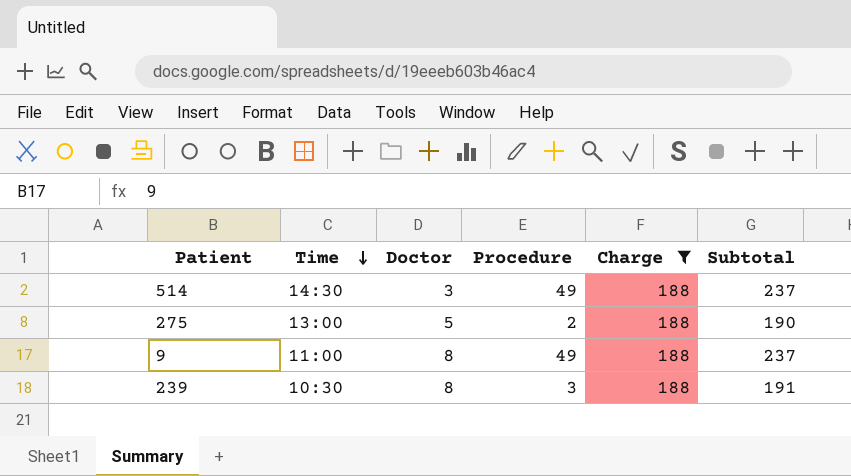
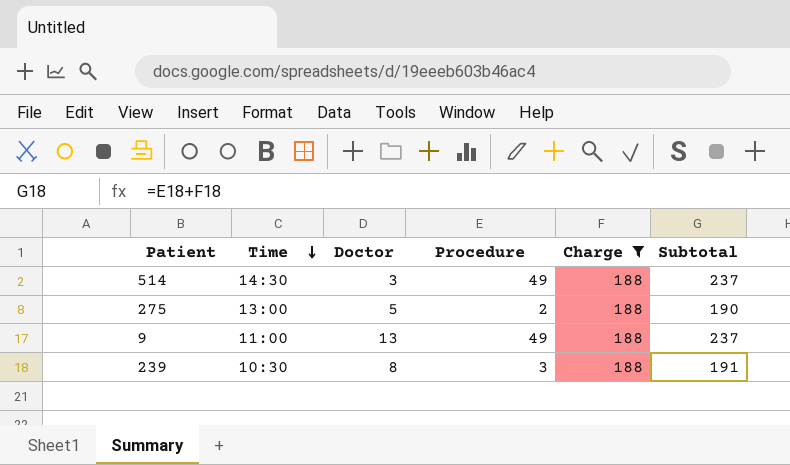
9 | Doctor: 8 -> 13

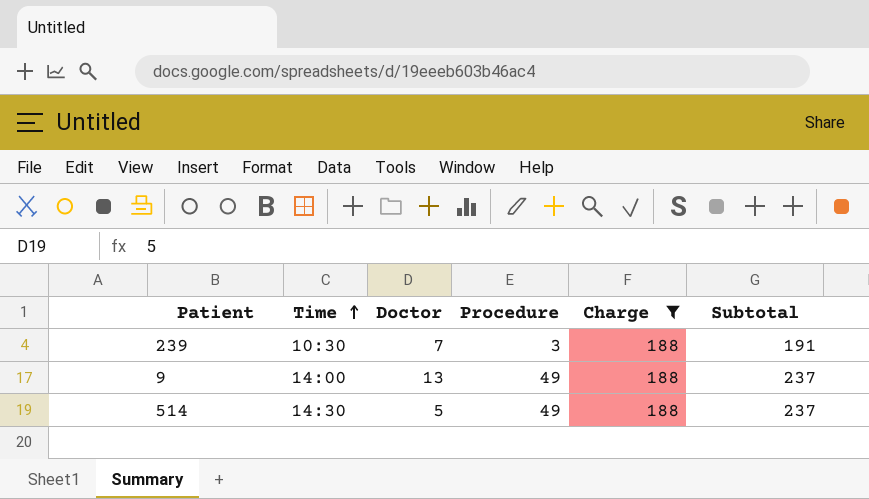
row order: Time descending -> Time ascending
row 275: 13:00 | 5 | 2 | 188 | 190 -> none
239 | Doctor: 8 -> 7
9 | Time: 11:00 -> 14:00
514 | Doctor: 3 -> 5

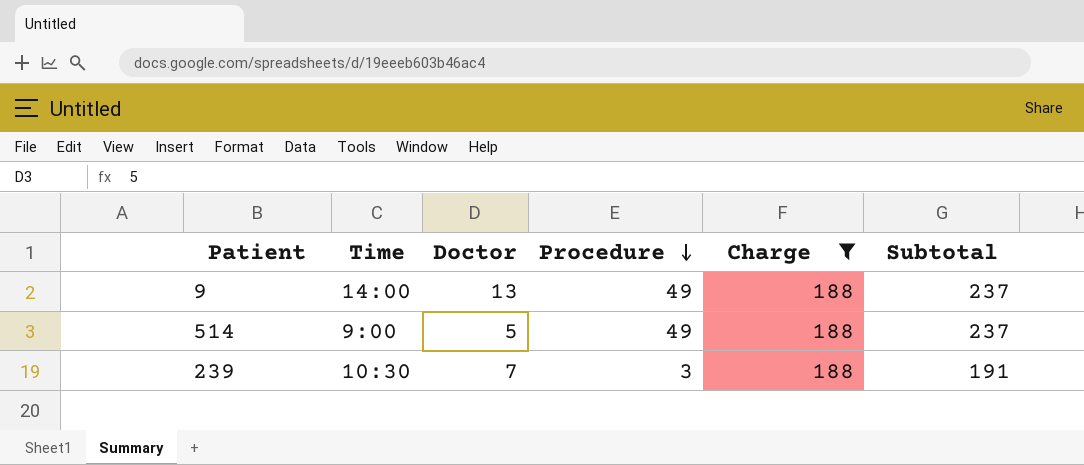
row order: Time ascending -> Procedure descending
514 | Time: 14:30 -> 9:00

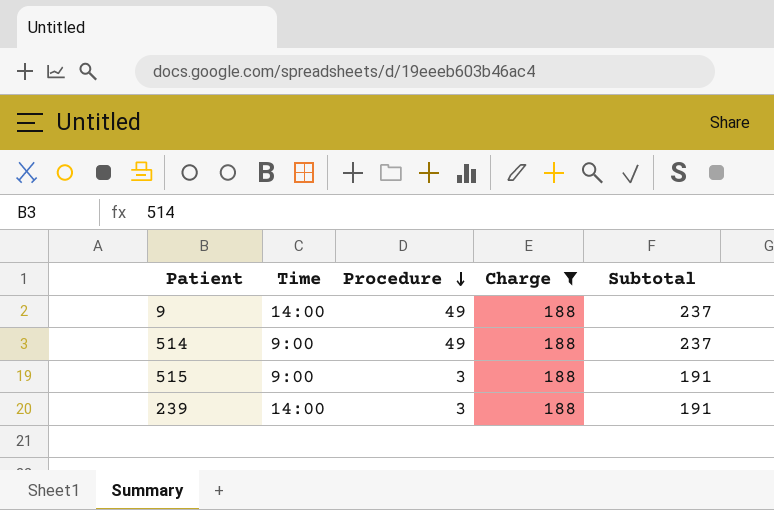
column Doctor | position: 3 -> none
row 515: none -> 9:00 | 3 | 188 | 191
239 | Time: 10:30 -> 14:00

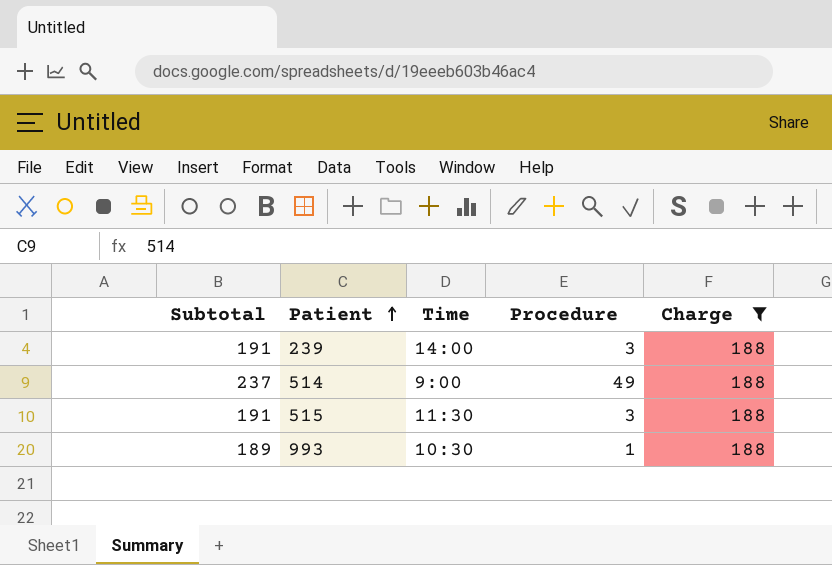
row order: Procedure descending -> Patient ascending
column Subtotal | position: 5 -> 1
row 9: 14:00 | 49 | 188 | 237 -> none
515 | Time: 9:00 -> 11:30
row 993: none -> 189 | 10:30 | 1 | 188

